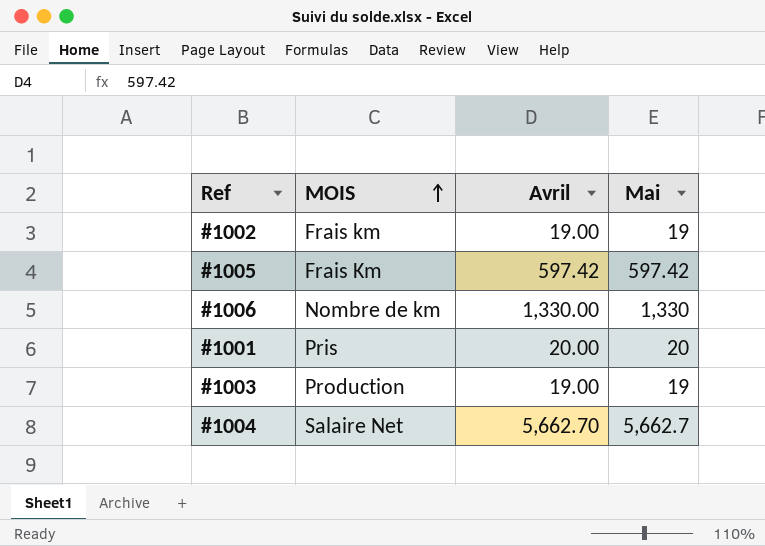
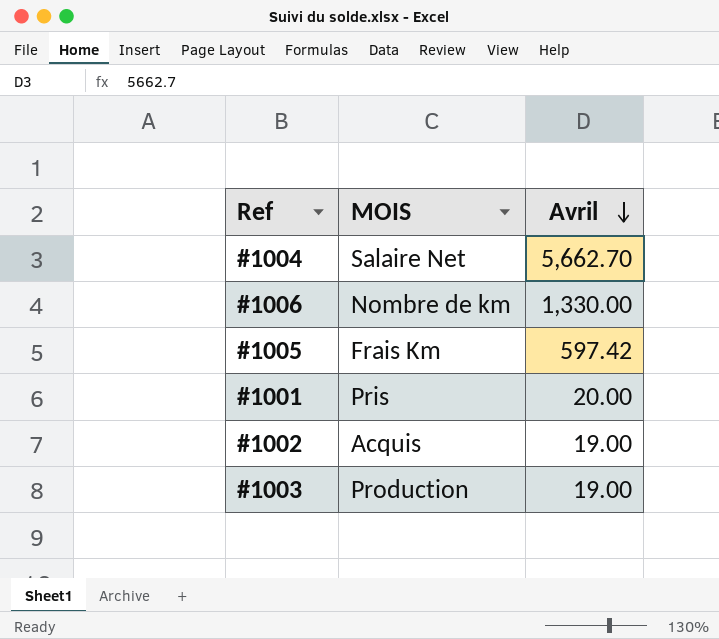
row order: MOIS ascending -> Avril descending
column Mai | position: 4 -> none
#1002 | MOIS: Frais km -> Acquis

